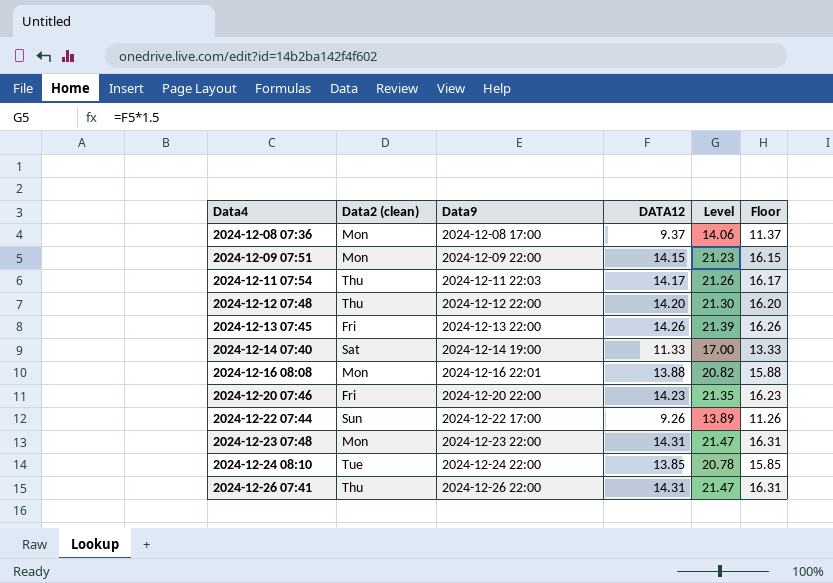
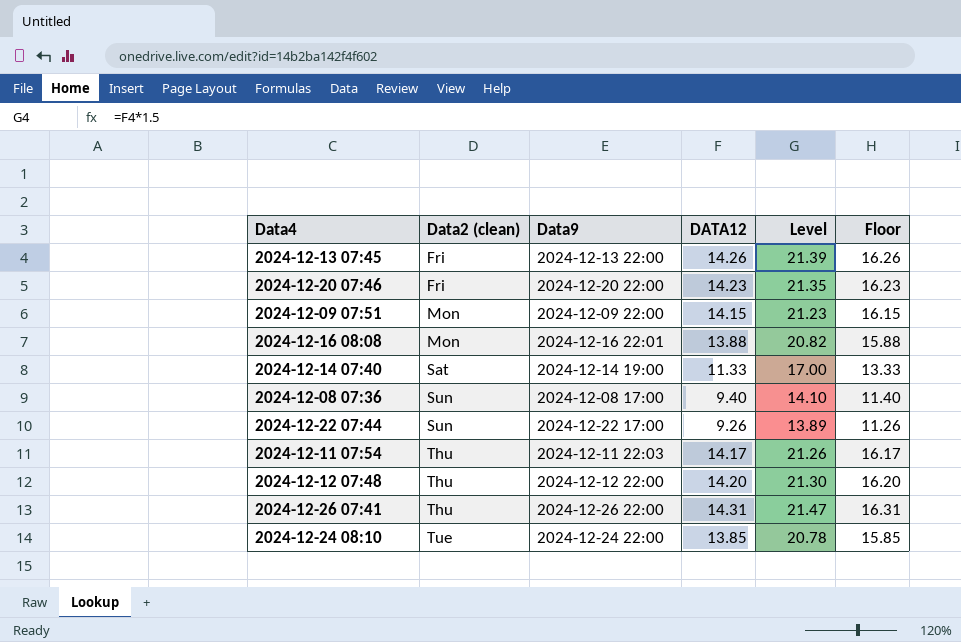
row order: Data4 ascending -> Data2 (clean) ascending
row 2024-12-23 07:48: Mon | 2024-12-23 22:00 | 14.31 | 21.47 | 16.31 -> none
2024-12-08 07:36 | Data2 (clean): Mon -> Sun
2024-12-08 07:36 | DATA12: 9.37 -> 9.40
2024-12-08 07:36 | Level: 14.06 -> 14.10
2024-12-08 07:36 | Floor: 11.37 -> 11.40

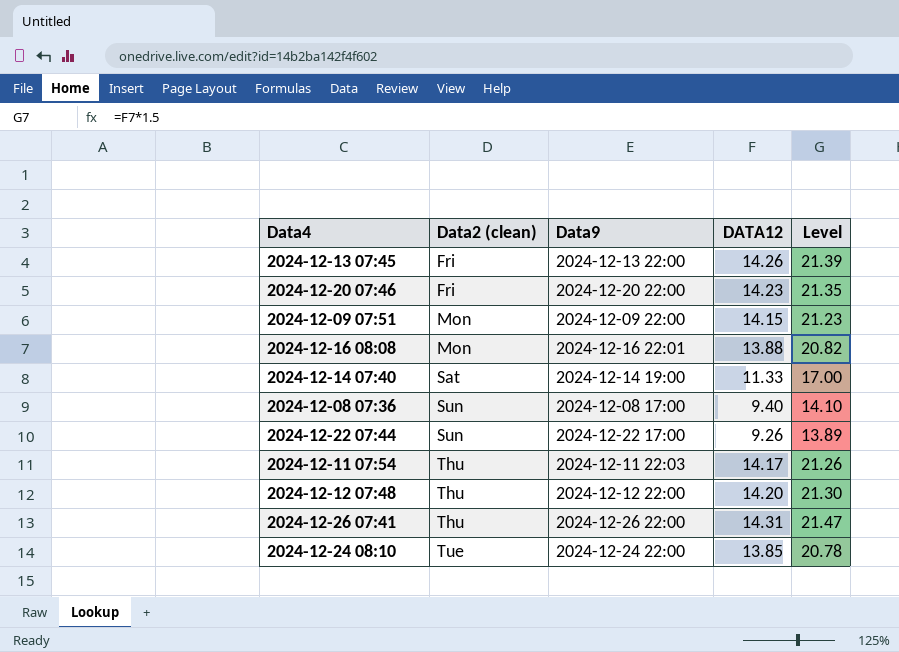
column Floor | formula: [DATA12] + 2 -> none

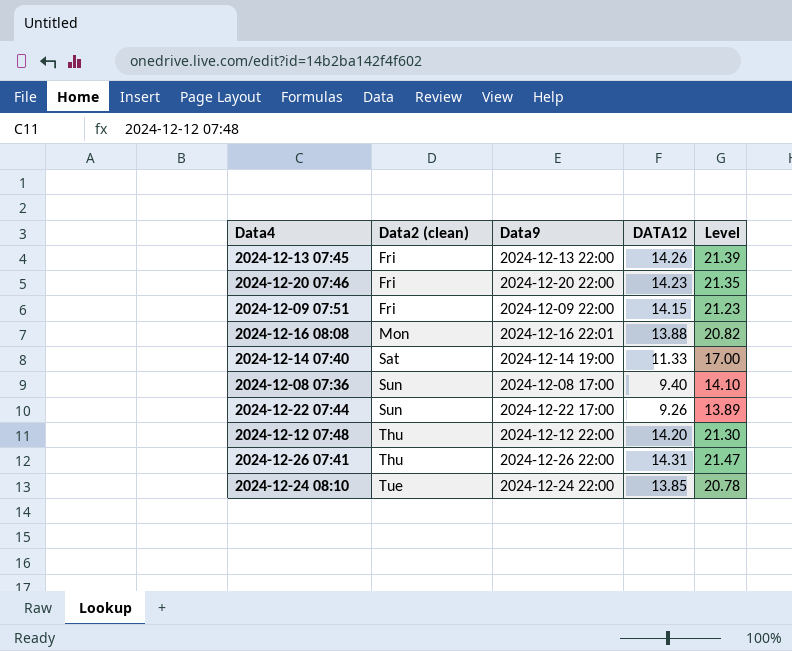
row 2024-12-11 07:54: Thu | 2024-12-11 22:03 | 14.17 | 21.26 -> none
2024-12-09 07:51 | Data2 (clean): Mon -> Fri

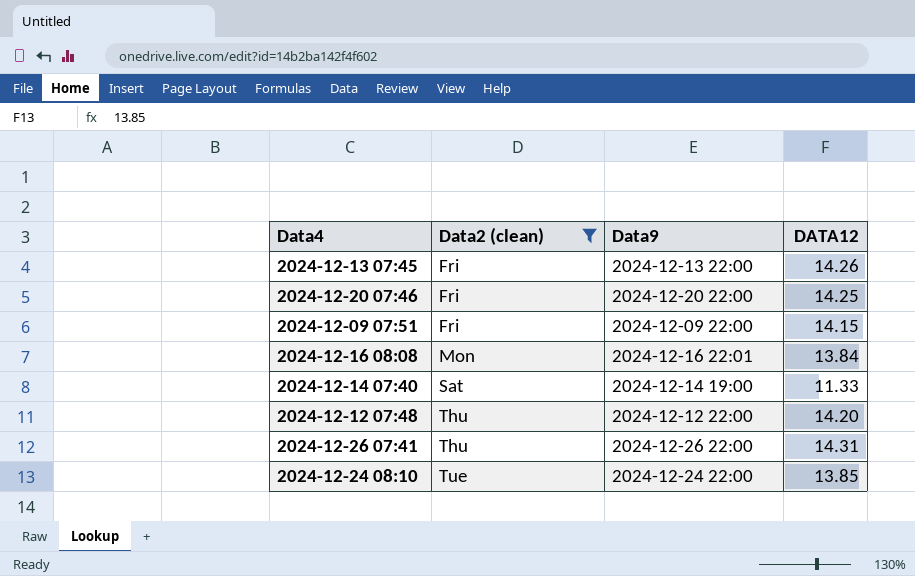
filter: none -> Data2 (clean) != Sun
column Level | formula: [DATA12] * 1.5 -> none
2024-12-20 07:46 | DATA12: 14.23 -> 14.25
2024-12-16 08:08 | DATA12: 13.88 -> 13.84

